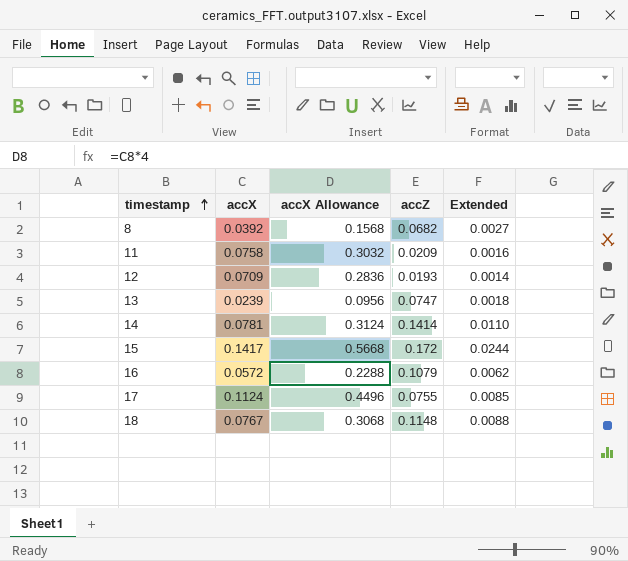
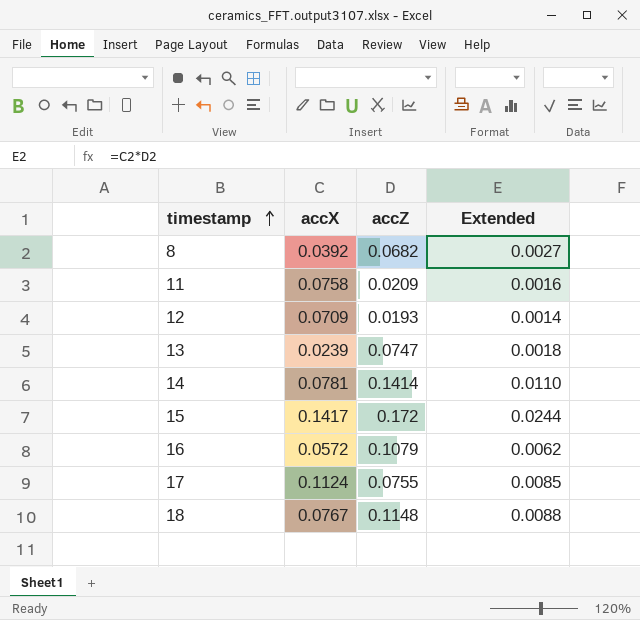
column accX Allowance | formula: [accX] * 4 -> none

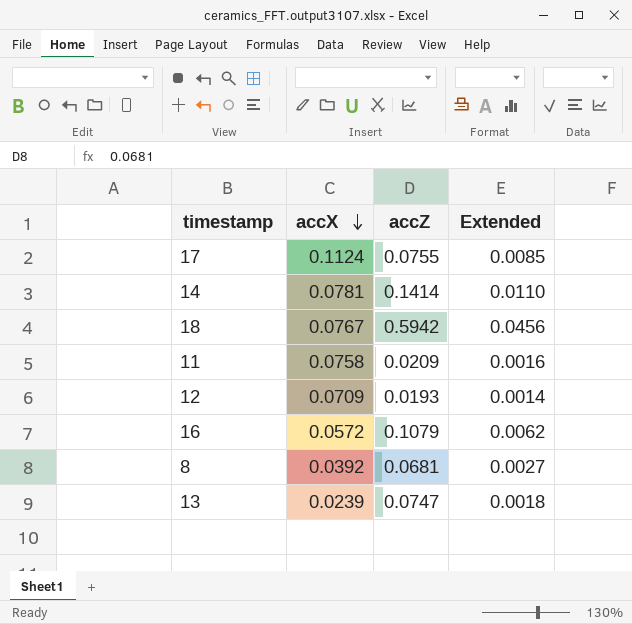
row order: timestamp ascending -> accX descending
row 15: 0.1417 | 0.172 | 0.0244 -> none
18 | accZ: 0.1148 -> 0.5942
18 | Extended: 0.0088 -> 0.0456
8 | accZ: 0.0682 -> 0.0681

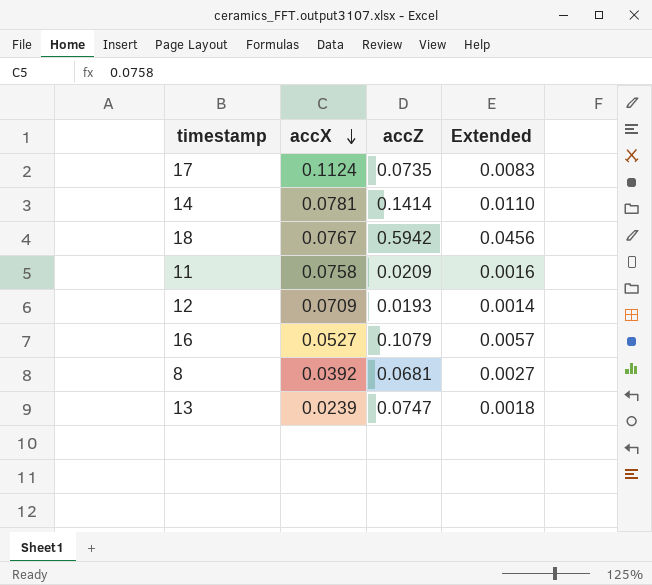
17 | accZ: 0.0755 -> 0.0735
17 | Extended: 0.0085 -> 0.0083
16 | accX: 0.0572 -> 0.0527
16 | Extended: 0.0062 -> 0.0057

